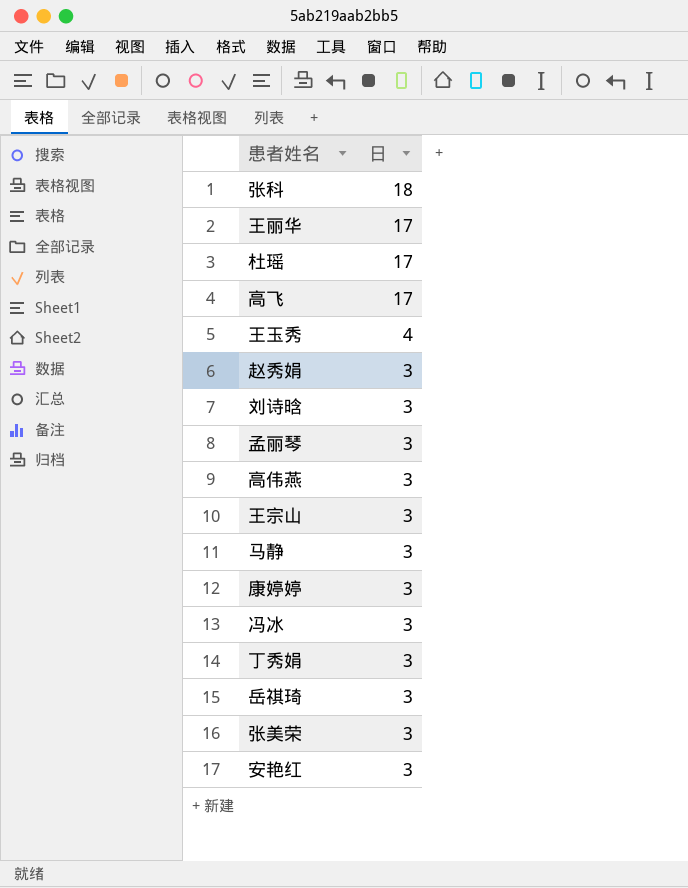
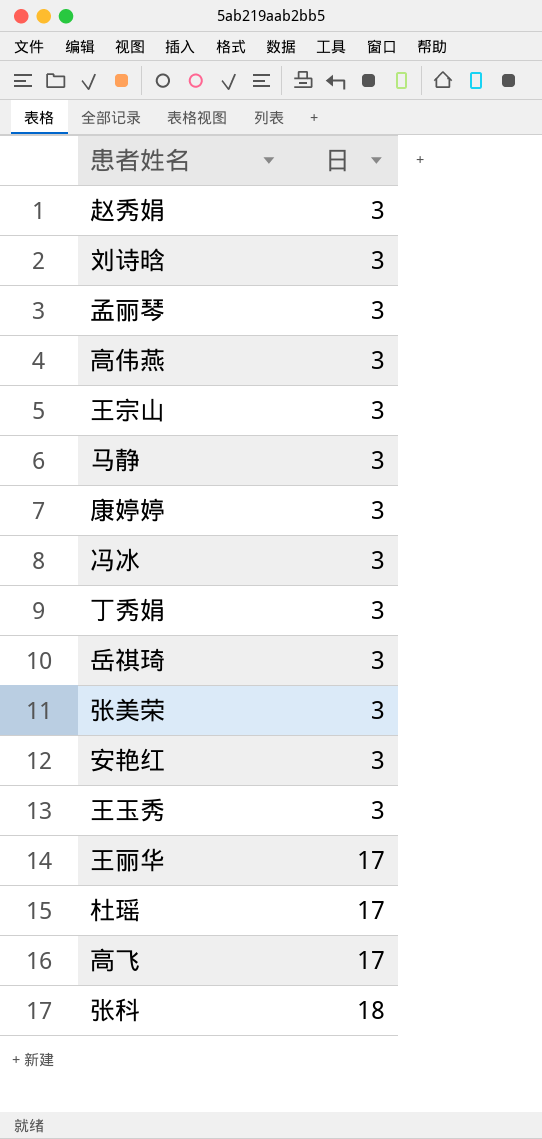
row order: 日 descending -> 日 ascending
王玉秀 | 日: 4 -> 3

